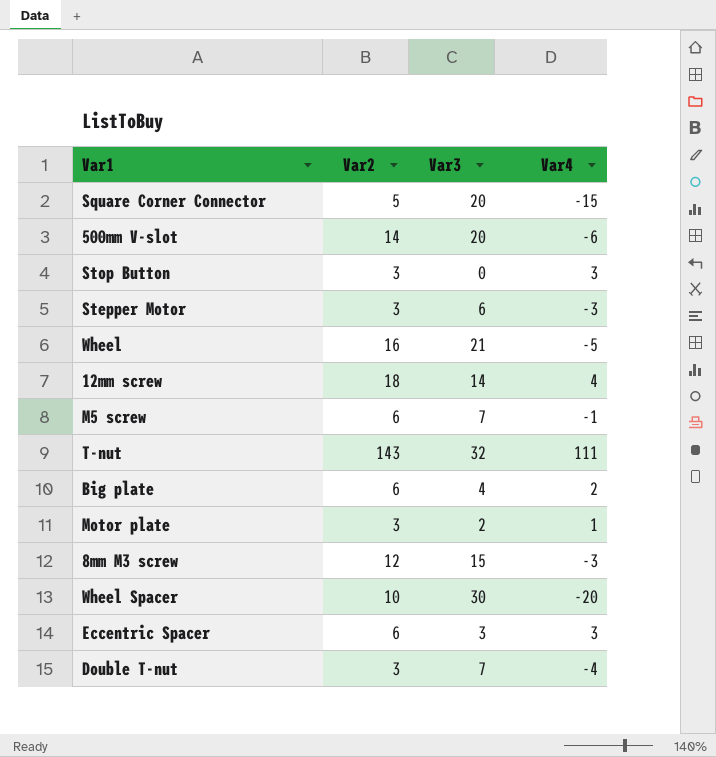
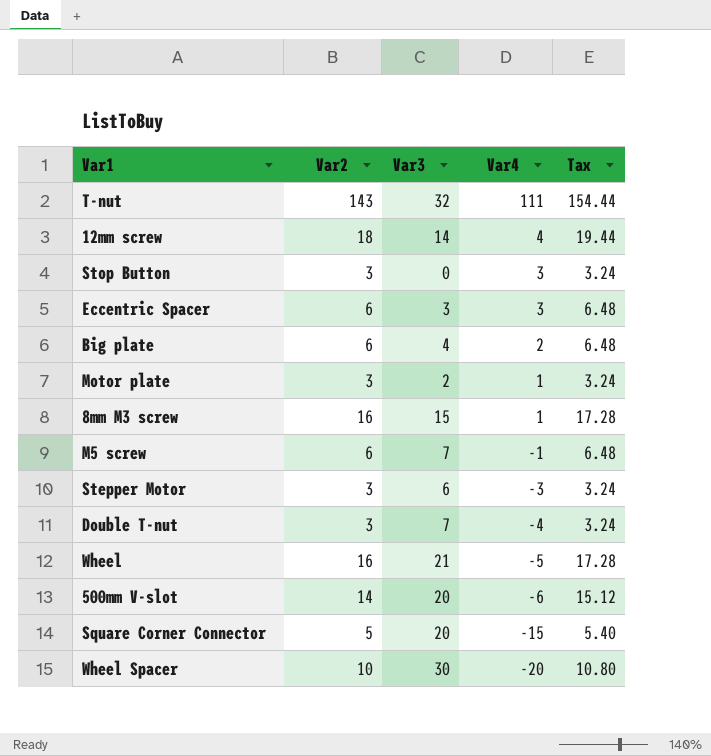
row order: none -> Var4 descending
column Tax | formula: none -> [Var2] * 1.08
8mm M3 screw | Var2: 12 -> 16
8mm M3 screw | Var4: -3 -> 1

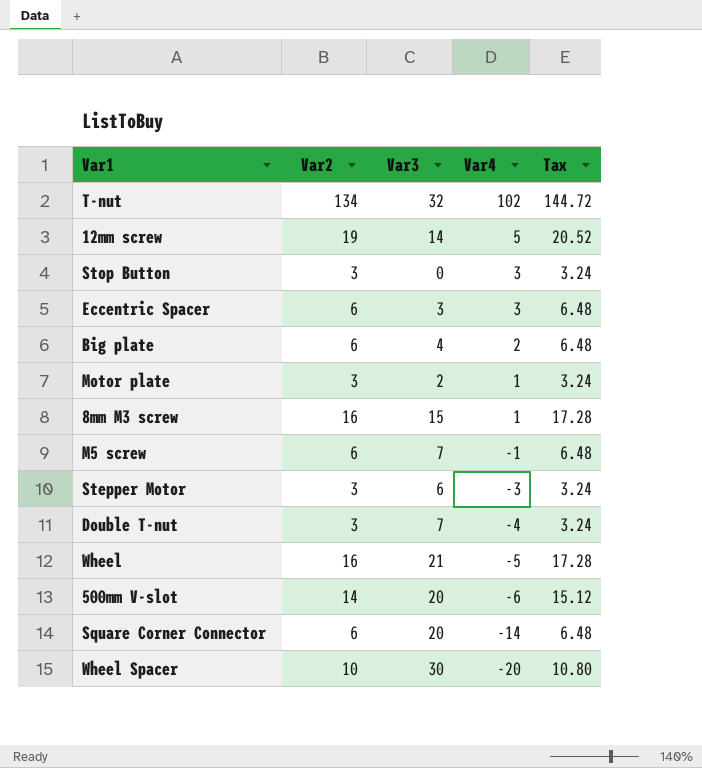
T-nut | Var2: 143 -> 134
T-nut | Var4: 111 -> 102
T-nut | Tax: 154.44 -> 144.72
12mm screw | Var2: 18 -> 19
12mm screw | Var4: 4 -> 5
12mm screw | Tax: 19.44 -> 20.52
Square Corner Connector | Var2: 5 -> 6
Square Corner Connector | Var4: -15 -> -14
Square Corner Connector | Tax: 5.40 -> 6.48

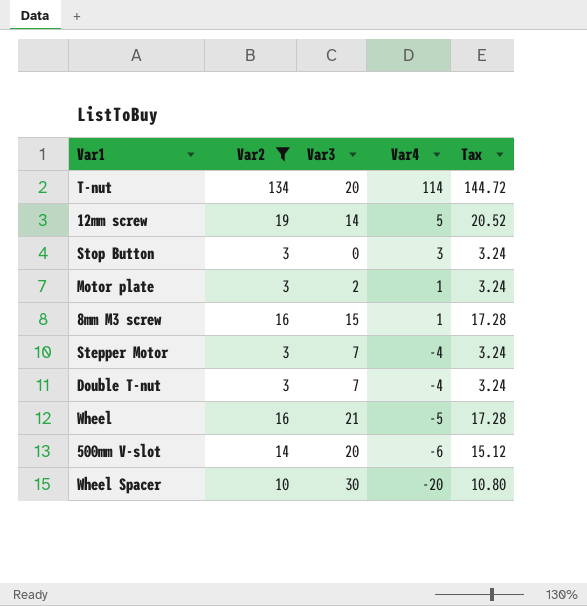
filter: none -> Var2 != 6
T-nut | Var3: 32 -> 20
T-nut | Var4: 102 -> 114
Stepper Motor | Var3: 6 -> 7
Stepper Motor | Var4: -3 -> -4

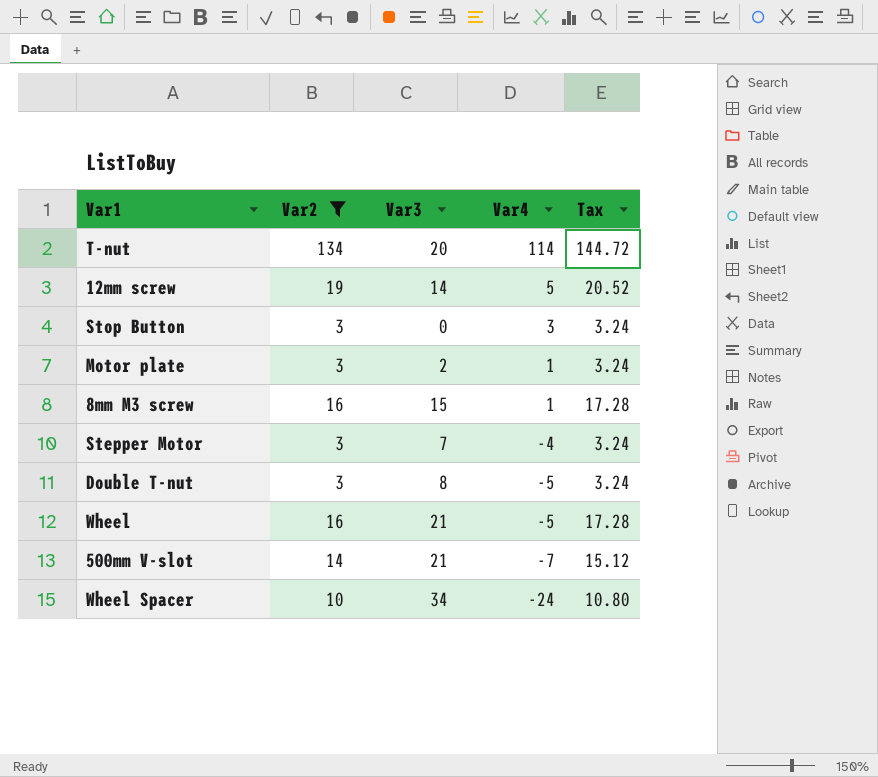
Double T-nut | Var3: 7 -> 8
Double T-nut | Var4: -4 -> -5
500mm V-slot | Var3: 20 -> 21
500mm V-slot | Var4: -6 -> -7
Wheel Spacer | Var3: 30 -> 34
Wheel Spacer | Var4: -20 -> -24

